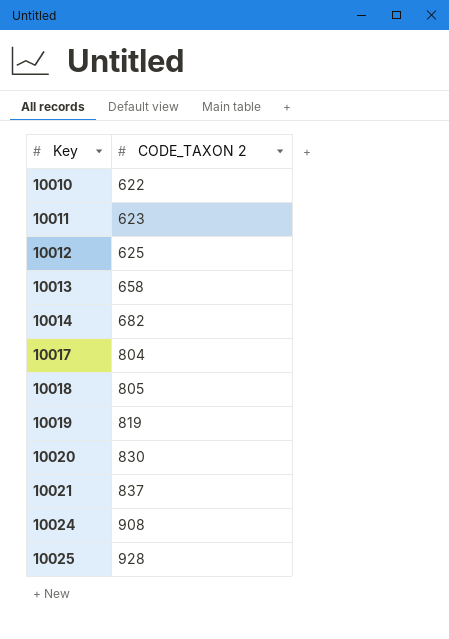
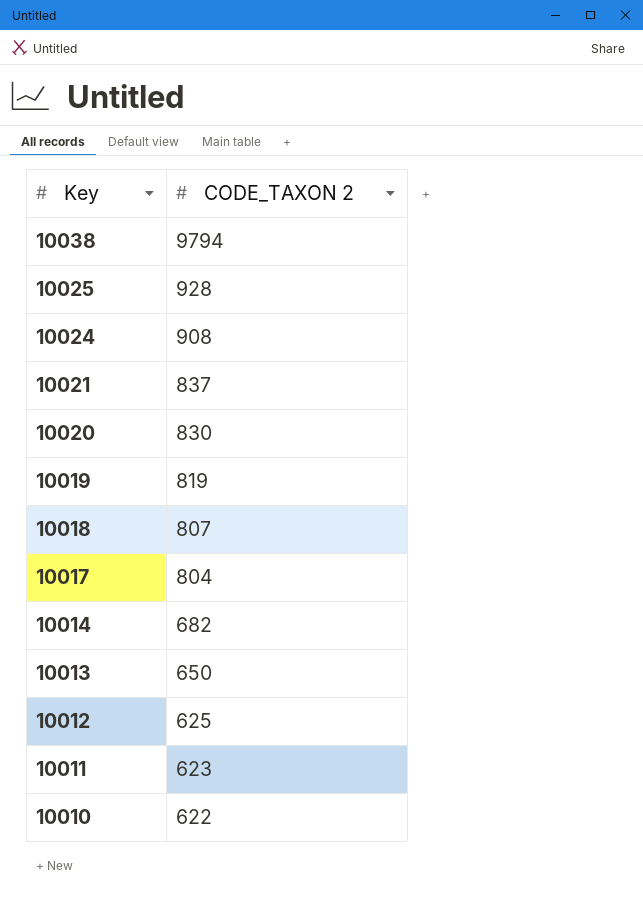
row order: Key ascending -> Key descending
row 10038: none -> 9794
10018 | CODE_TAXON 2: 805 -> 807
10013 | CODE_TAXON 2: 658 -> 650

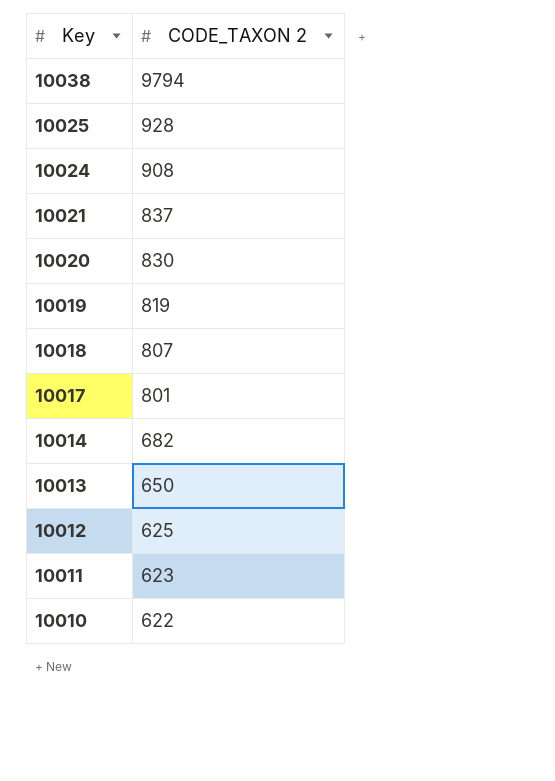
10017 | CODE_TAXON 2: 804 -> 801

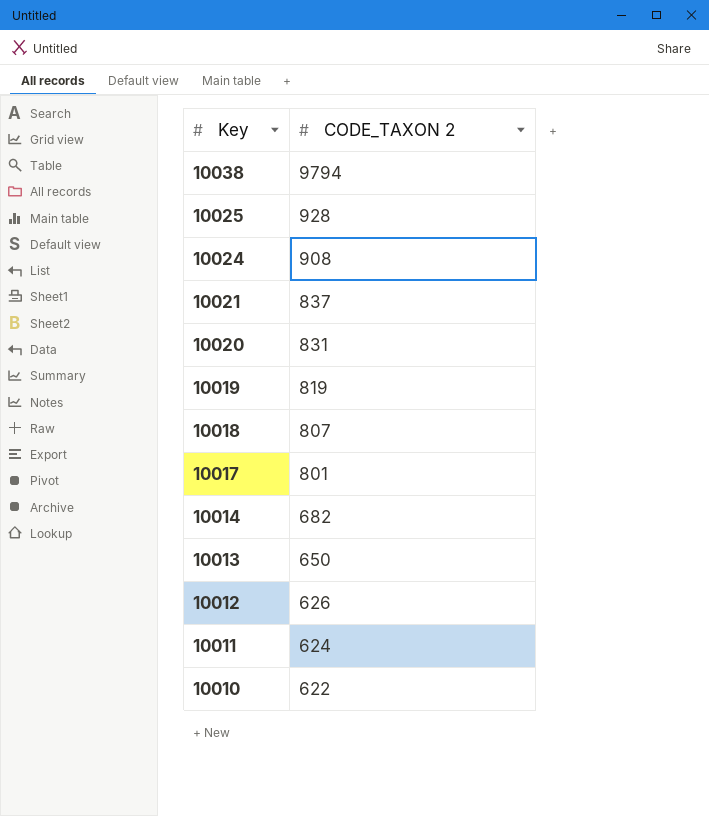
10020 | CODE_TAXON 2: 830 -> 831
10012 | CODE_TAXON 2: 625 -> 626
10011 | CODE_TAXON 2: 623 -> 624

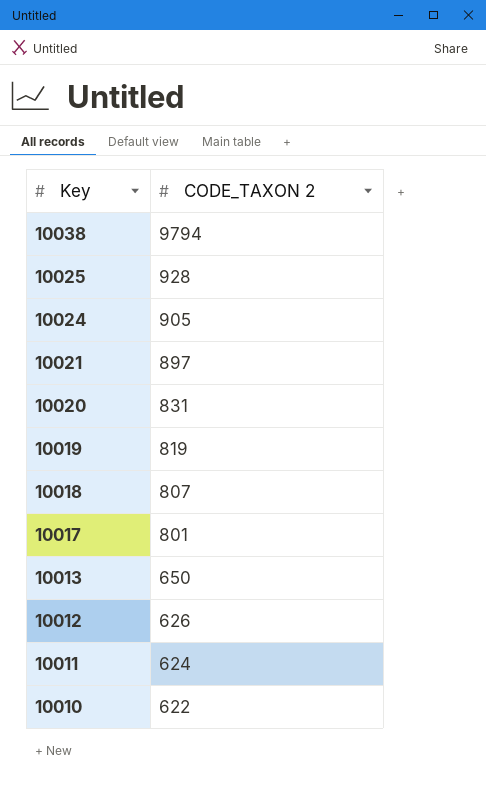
row 10014: 682 -> none
10024 | CODE_TAXON 2: 908 -> 905
10021 | CODE_TAXON 2: 837 -> 897

